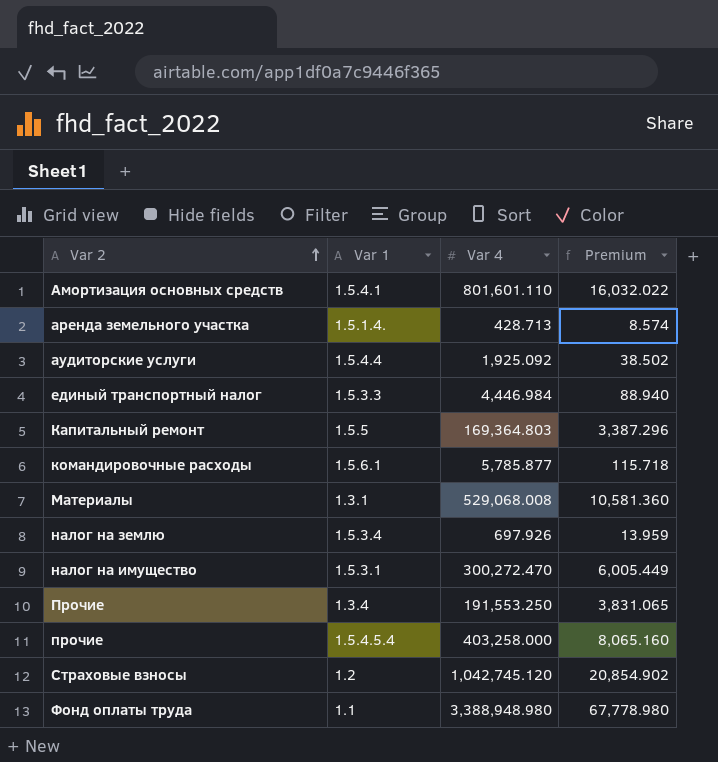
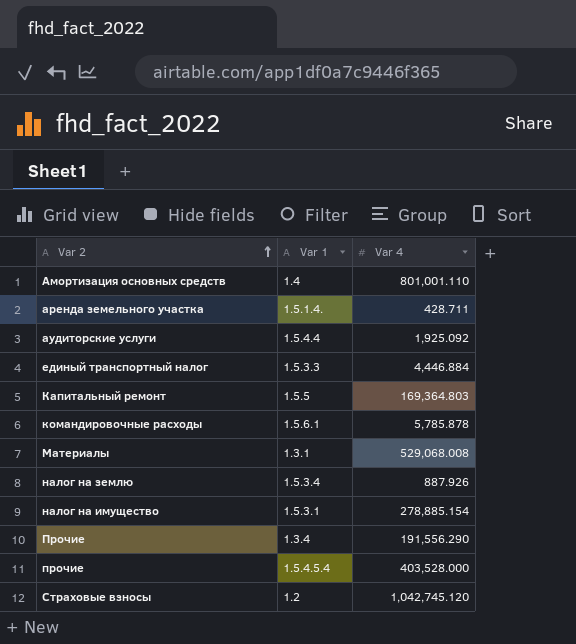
column Premium | formula: [Var 4] * 0.02 -> none
row Фонд оплаты труда: 1.1 | 3,388,948.980 | 67,778.980 -> none
Амортизация основных средств | Var 1: 1.5.4.1 -> 1.4
Амортизация основных средств | Var 4: 801,601.110 -> 801,001.110
аренда земельного участка | Var 4: 428.713 -> 428.711
единый транспортный налог | Var 4: 4,446.984 -> 4,446.884
командировочные расходы | Var 4: 5,785.877 -> 5,785.878
налог на землю | Var 4: 697.926 -> 887.926
налог на имущество | Var 4: 300,272.470 -> 278,885.154
Прочие | Var 4: 191,553.250 -> 191,556.290
прочие | Var 4: 403,258.000 -> 403,528.000

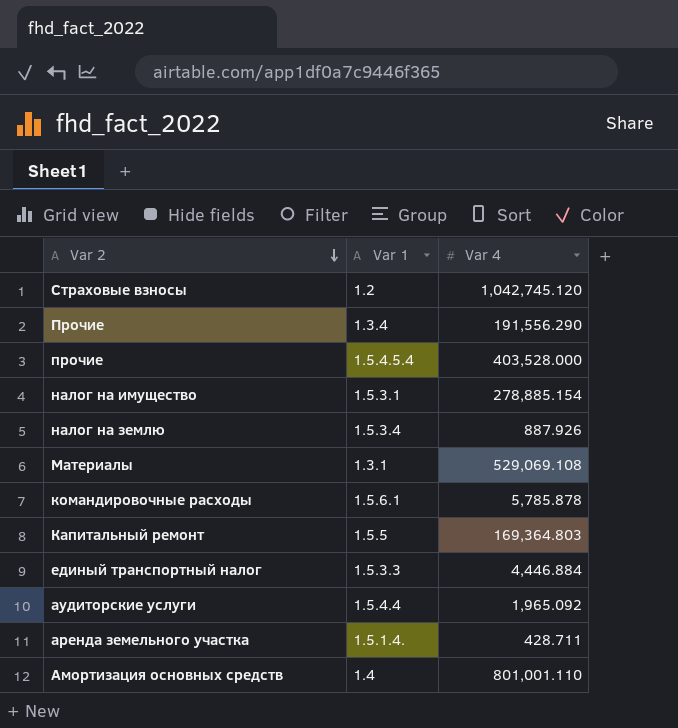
row order: Var 2 ascending -> Var 2 descending
Материалы | Var 4: 529,068.008 -> 529,069.108
аудиторские услуги | Var 4: 1,925.092 -> 1,965.092

